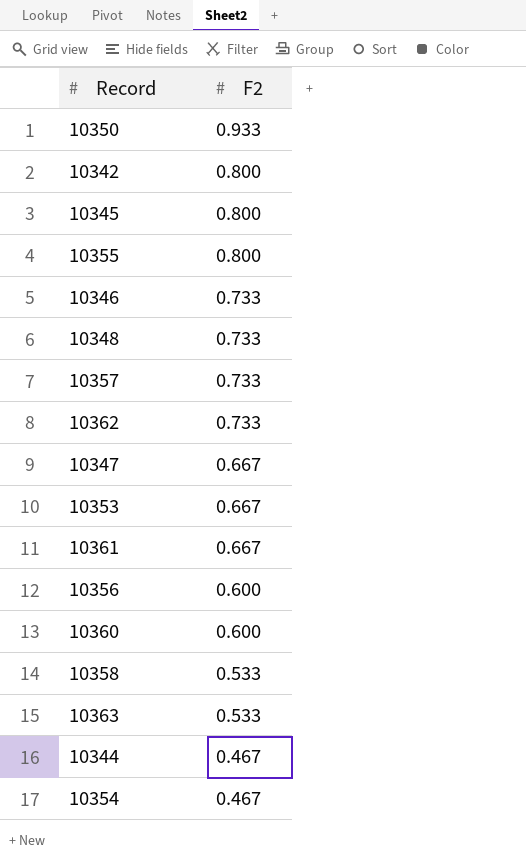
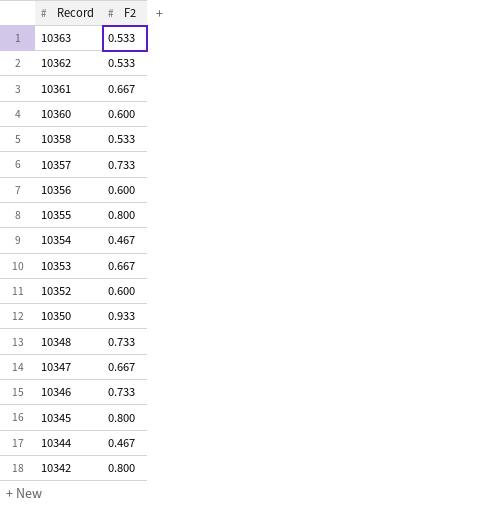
row order: F2 descending -> Record descending
10362 | F2: 0.733 -> 0.533
row 10352: none -> 0.600

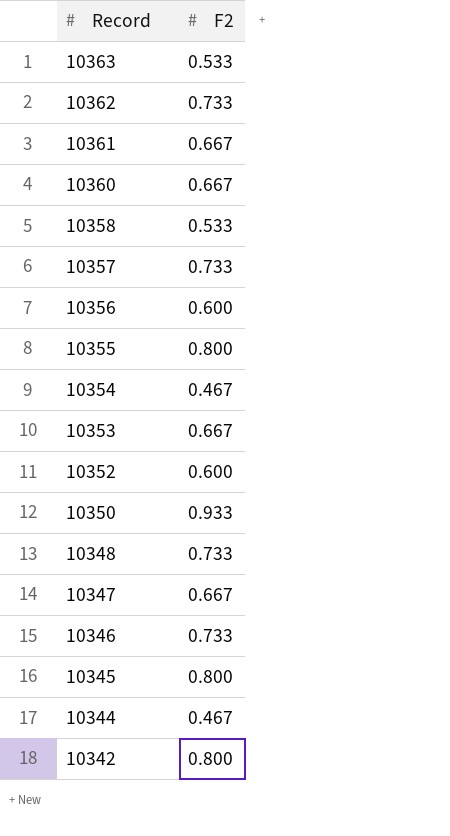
10362 | F2: 0.533 -> 0.733
10360 | F2: 0.600 -> 0.667

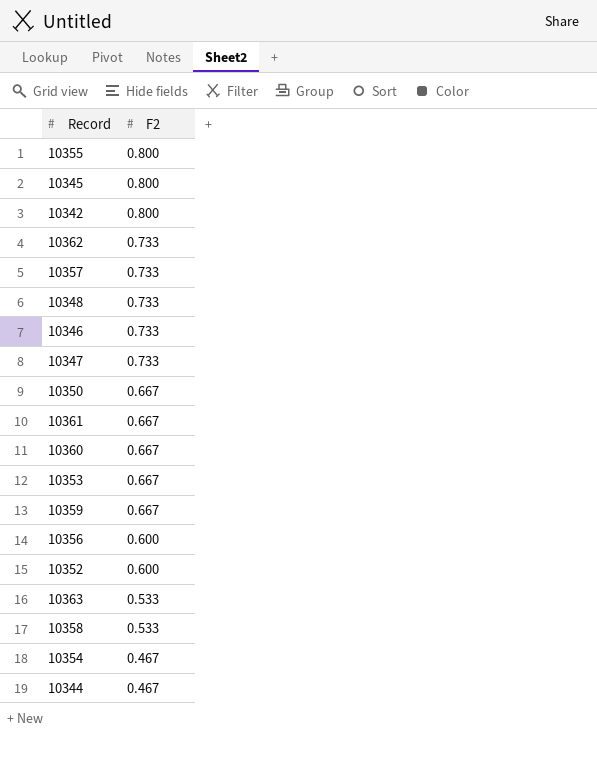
row order: Record descending -> F2 descending
10347 | F2: 0.667 -> 0.733
10350 | F2: 0.933 -> 0.667
row 10359: none -> 0.667

